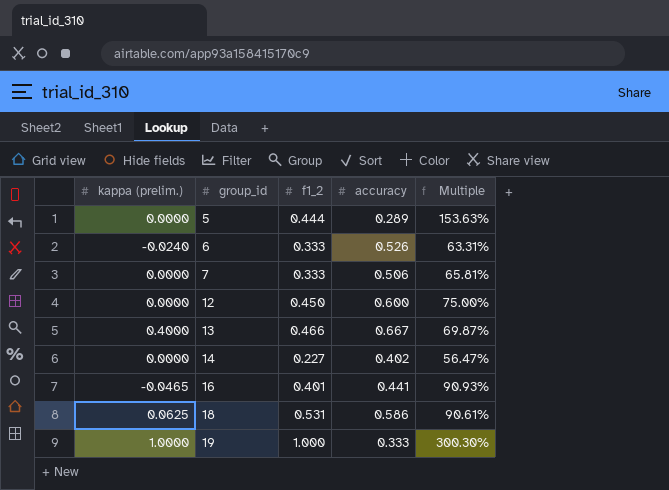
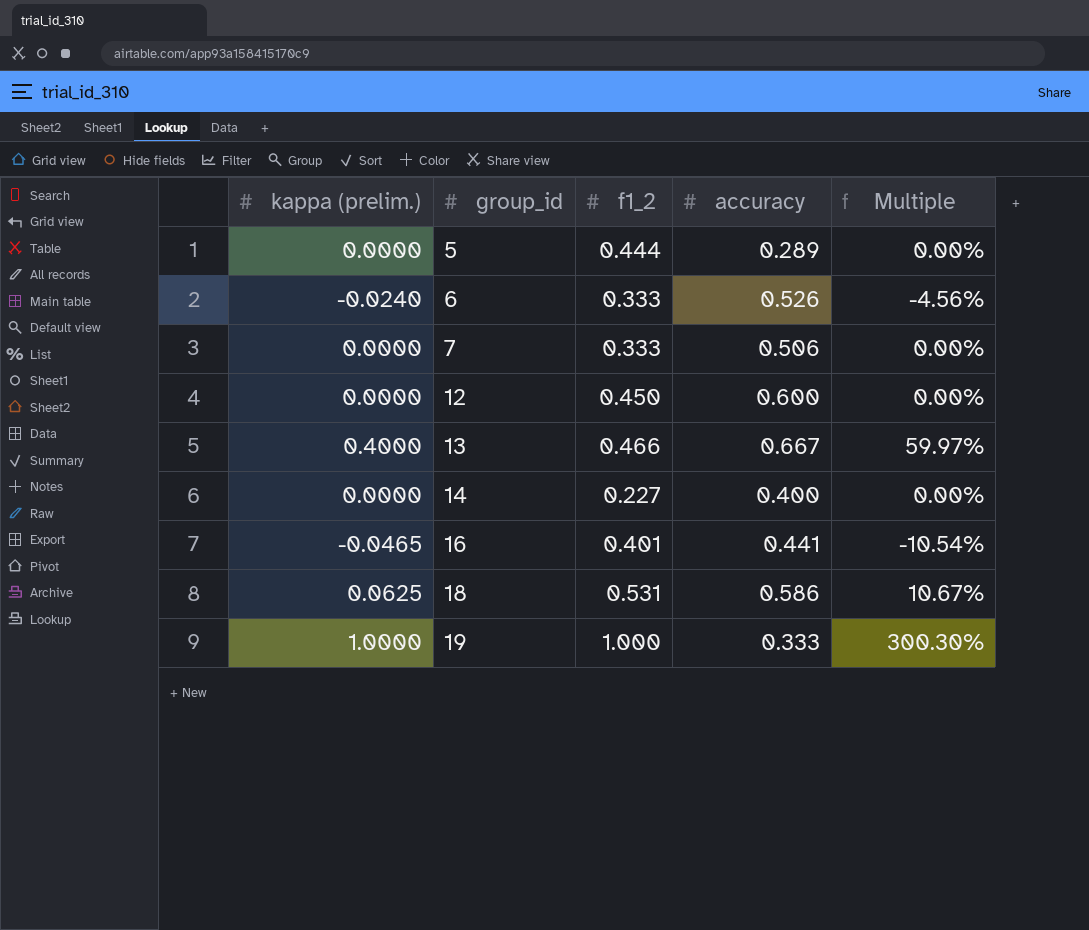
column Multiple | formula: [f1_2] / [accuracy] -> [kappa (prelim.)] / [accuracy]
14 | accuracy: 0.402 -> 0.400

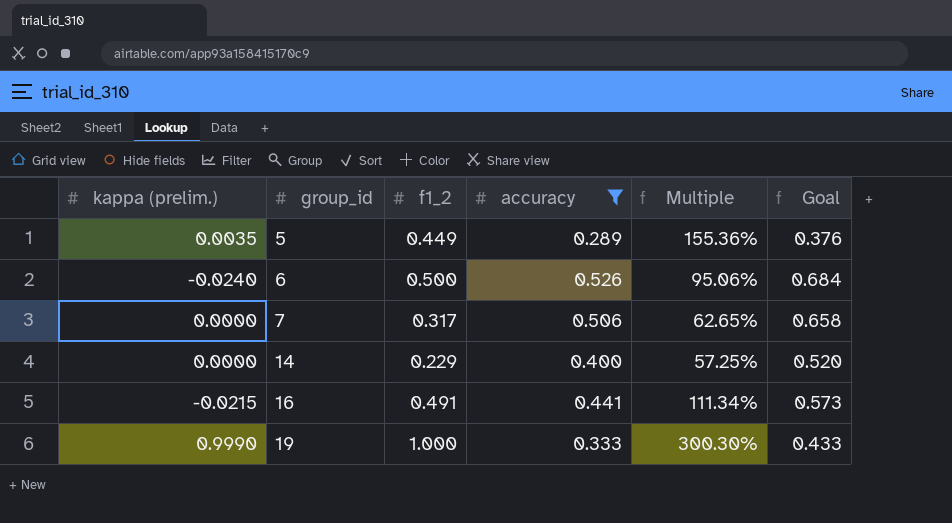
filter: none -> accuracy <= 0.526
column Multiple | formula: [kappa (prelim.)] / [accuracy] -> [f1_2] / [accuracy]
column Goal | formula: none -> [accuracy] * 1.3
5 | kappa (prelim.): 0.0000 -> 0.0035
5 | f1_2: 0.444 -> 0.449
6 | f1_2: 0.333 -> 0.500
7 | f1_2: 0.333 -> 0.317
14 | f1_2: 0.227 -> 0.229
16 | kappa (prelim.): -0.0465 -> -0.0215
16 | f1_2: 0.401 -> 0.491
19 | kappa (prelim.): 1.0000 -> 0.9990

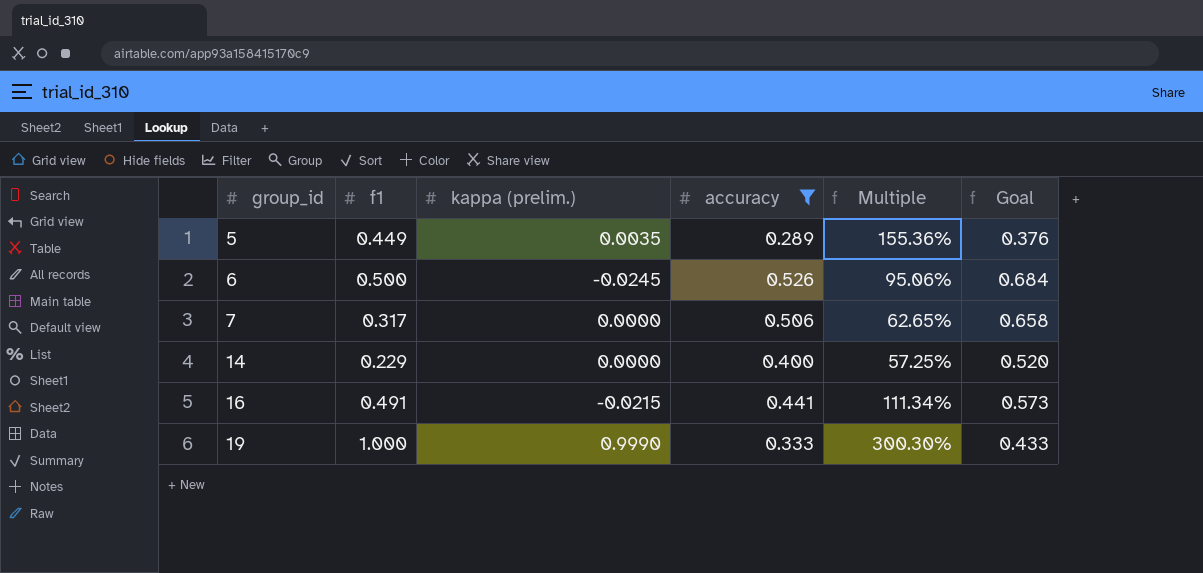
column name: f1_2 -> f1
column kappa (prelim.) | position: 1 -> 3
6 | kappa (prelim.): -0.0240 -> -0.0245

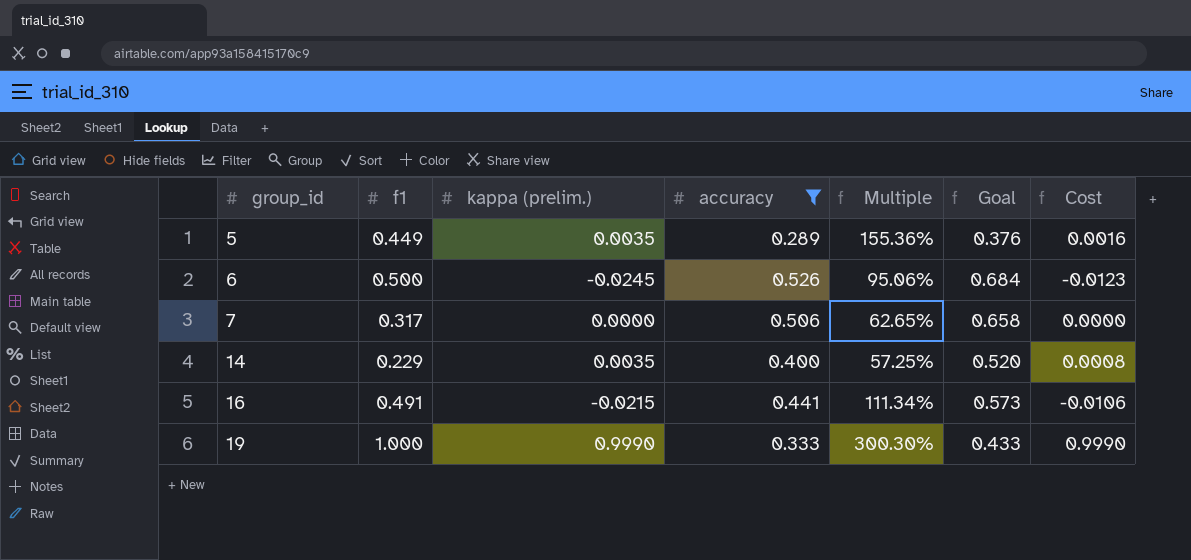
column Cost | formula: none -> [f1] * [kappa (prelim.)]
14 | kappa (prelim.): 0.0000 -> 0.0035

